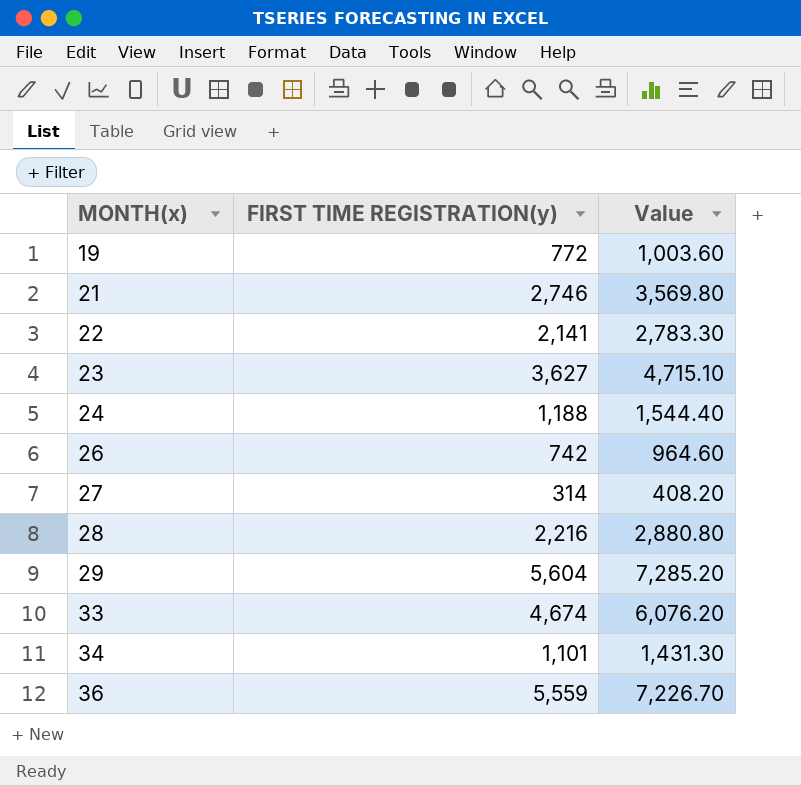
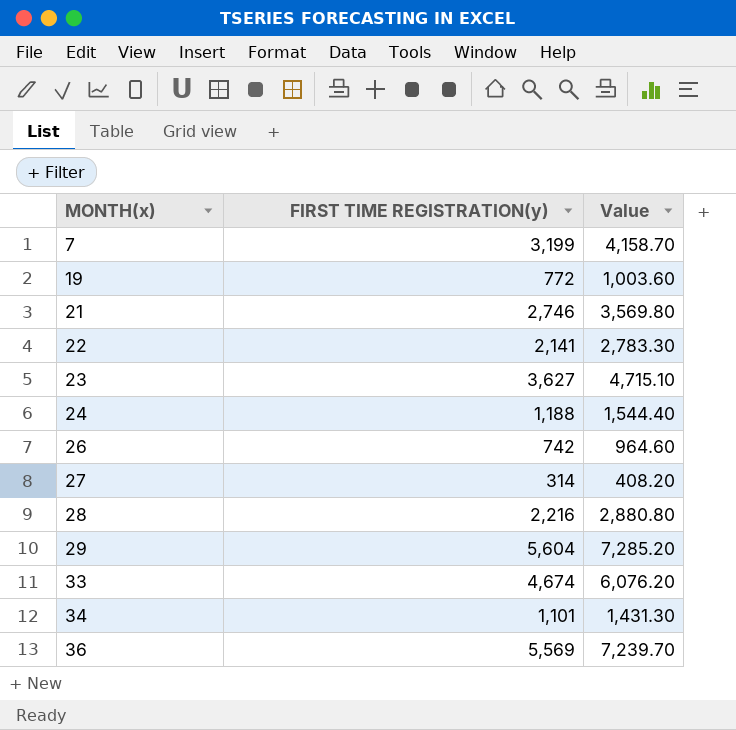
row 7: none -> 3,199 | 4,158.70
36 | FIRST TIME REGISTRATION(y): 5,559 -> 5,569
36 | Value: 7,226.70 -> 7,239.70

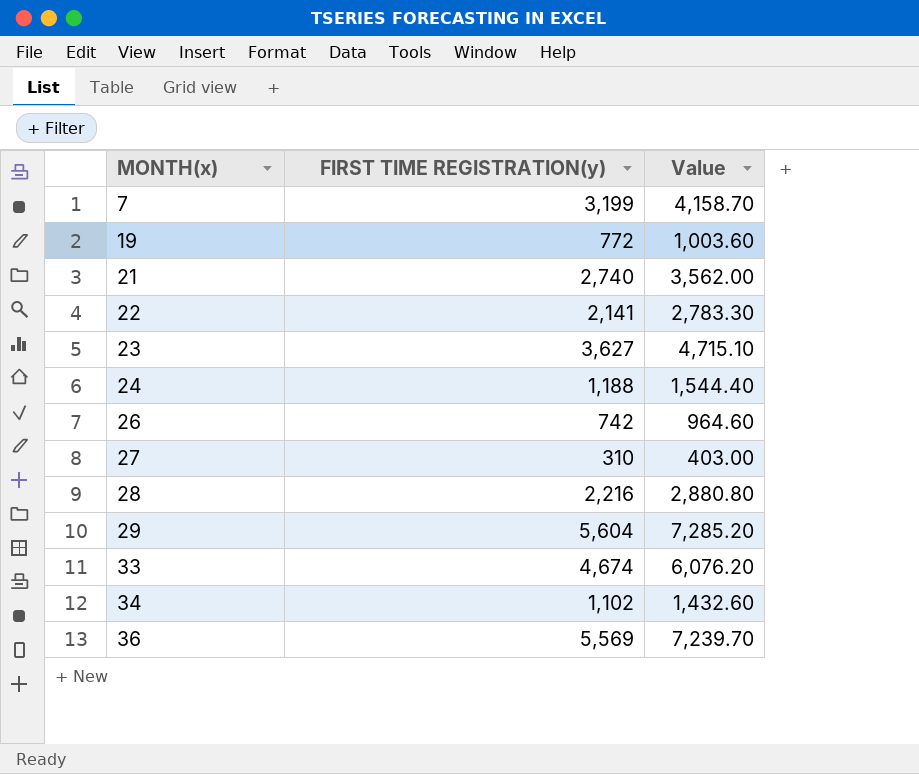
21 | FIRST TIME REGISTRATION(y): 2,746 -> 2,740
21 | Value: 3,569.80 -> 3,562.00
27 | FIRST TIME REGISTRATION(y): 314 -> 310
27 | Value: 408.20 -> 403.00
34 | FIRST TIME REGISTRATION(y): 1,101 -> 1,102
34 | Value: 1,431.30 -> 1,432.60

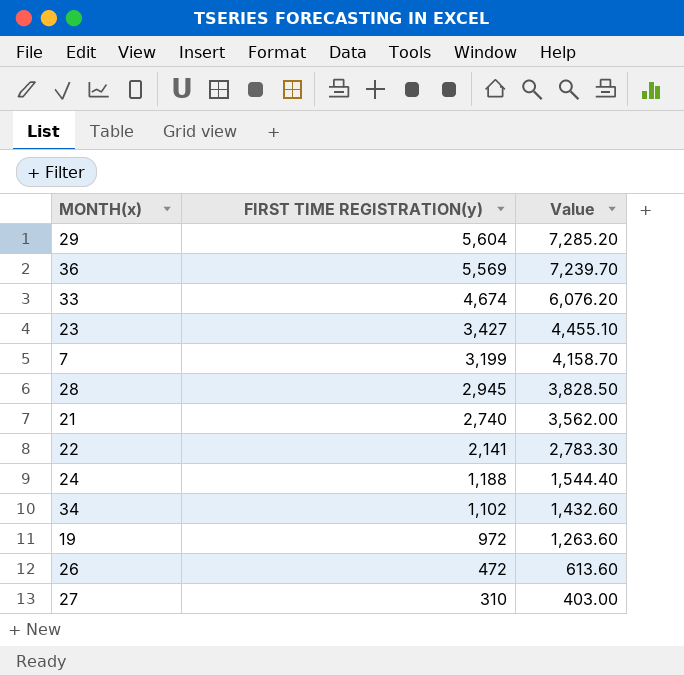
row order: MONTH(x) ascending -> FIRST TIME REGISTRATION(y) descending
23 | FIRST TIME REGISTRATION(y): 3,627 -> 3,427
23 | Value: 4,715.10 -> 4,455.10
28 | FIRST TIME REGISTRATION(y): 2,216 -> 2,945
28 | Value: 2,880.80 -> 3,828.50
19 | FIRST TIME REGISTRATION(y): 772 -> 972
19 | Value: 1,003.60 -> 1,263.60
26 | FIRST TIME REGISTRATION(y): 742 -> 472
26 | Value: 964.60 -> 613.60

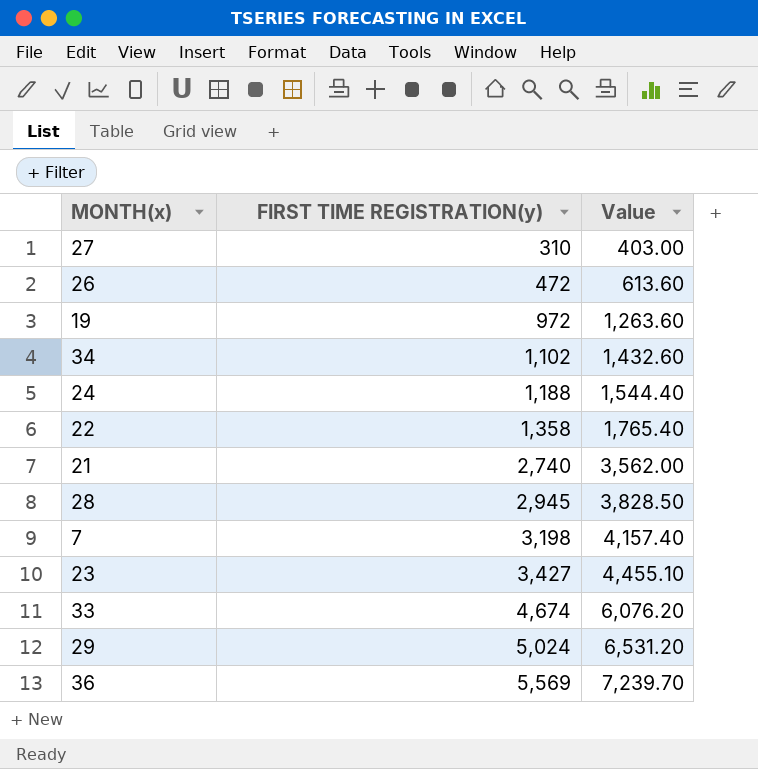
row order: FIRST TIME REGISTRATION(y) descending -> FIRST TIME REGISTRATION(y) ascending
22 | FIRST TIME REGISTRATION(y): 2,141 -> 1,358
22 | Value: 2,783.30 -> 1,765.40
7 | FIRST TIME REGISTRATION(y): 3,199 -> 3,198
7 | Value: 4,158.70 -> 4,157.40
29 | FIRST TIME REGISTRATION(y): 5,604 -> 5,024
29 | Value: 7,285.20 -> 6,531.20

